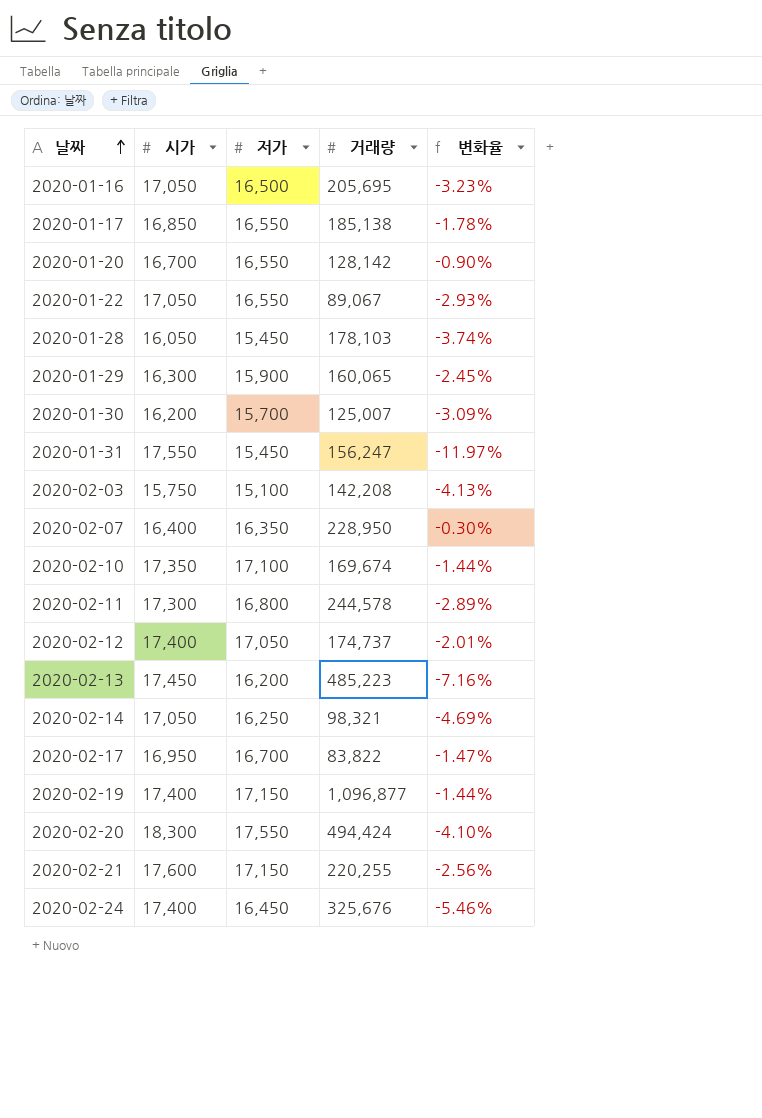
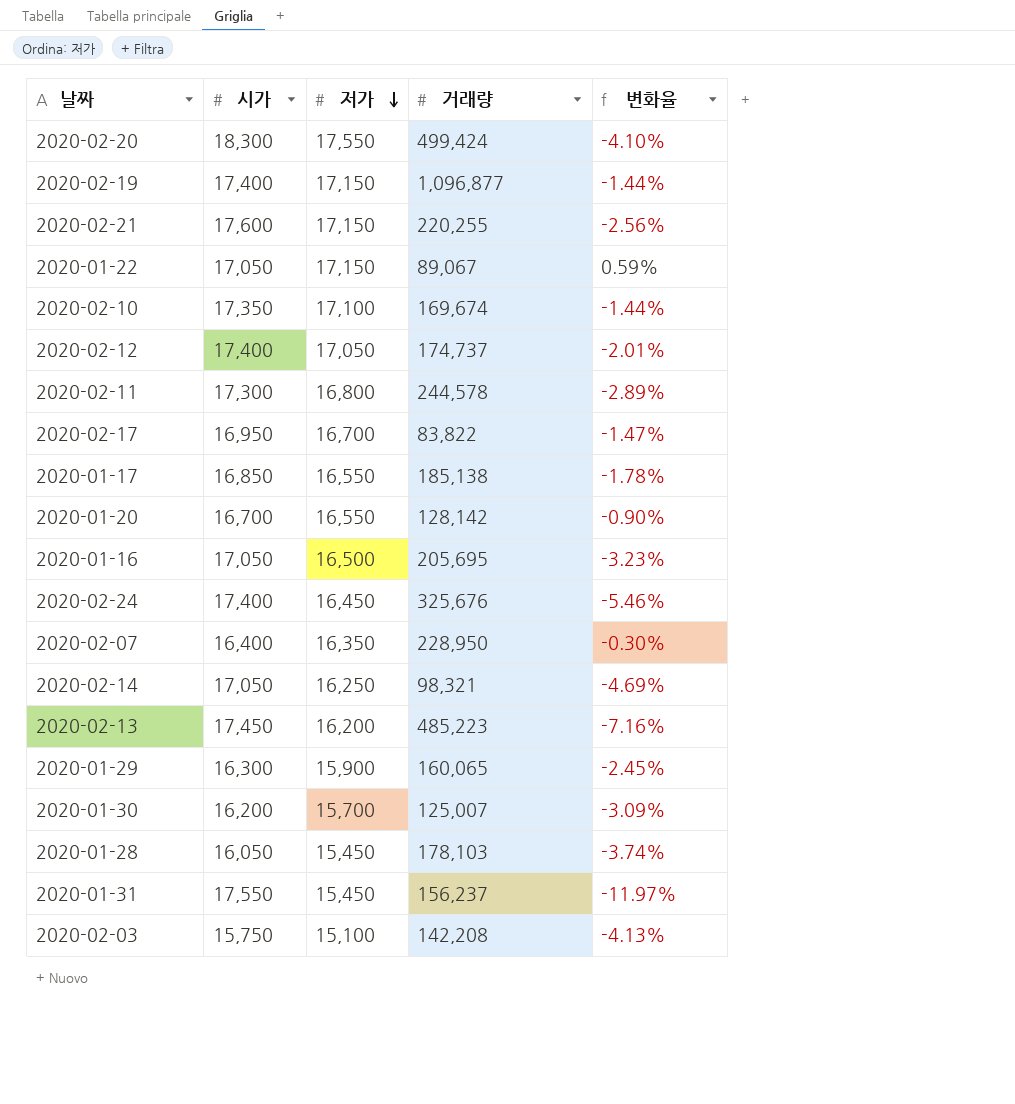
row order: 날짜 ascending -> 저가 descending
2020-02-20 | 거래량: 494,424 -> 499,424
2020-01-22 | 저가: 16,550 -> 17,150
2020-01-22 | 변화율: -2.93% -> 0.59%
2020-01-31 | 거래량: 156,247 -> 156,237

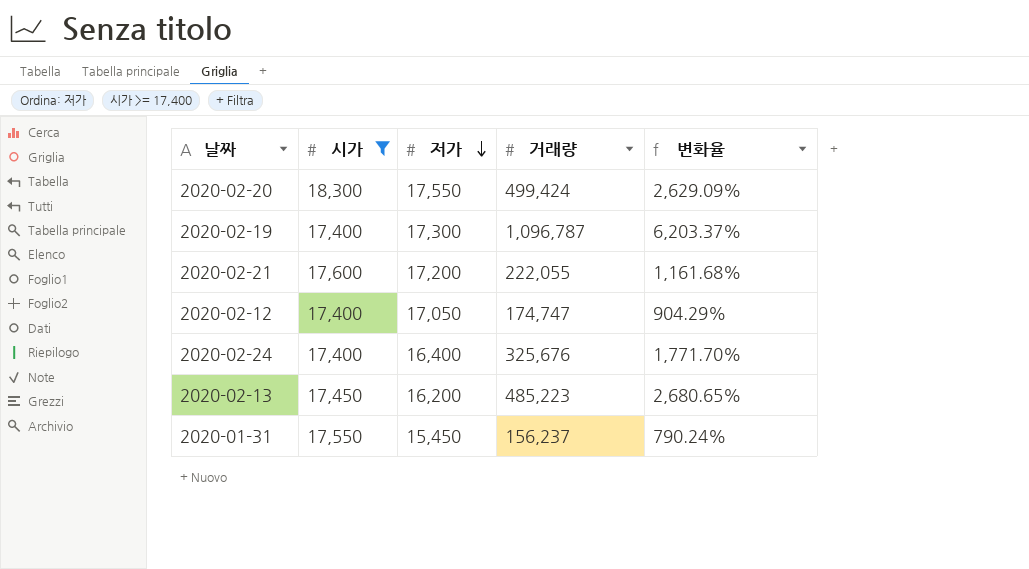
filter: none -> 시가 >= 17,400
column 변화율 | formula: ([저가] - [시가]) / [시가] -> ([거래량] - [시가]) / [시가]
2020-02-19 | 저가: 17,150 -> 17,300
2020-02-19 | 거래량: 1,096,877 -> 1,096,787
2020-02-21 | 저가: 17,150 -> 17,200
2020-02-21 | 거래량: 220,255 -> 222,055
2020-02-12 | 거래량: 174,737 -> 174,747
2020-02-24 | 저가: 16,450 -> 16,400

